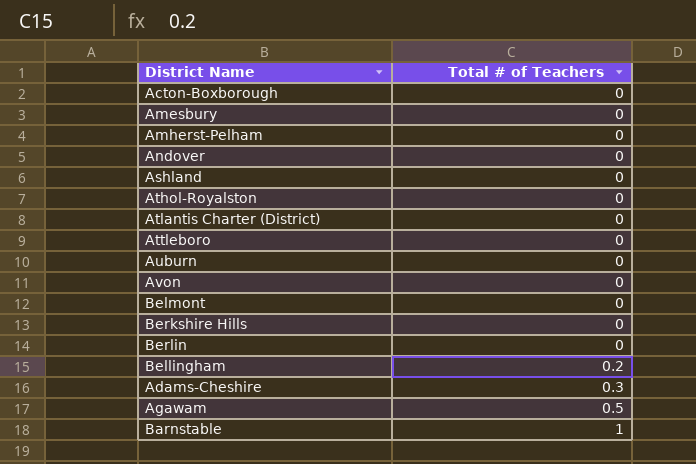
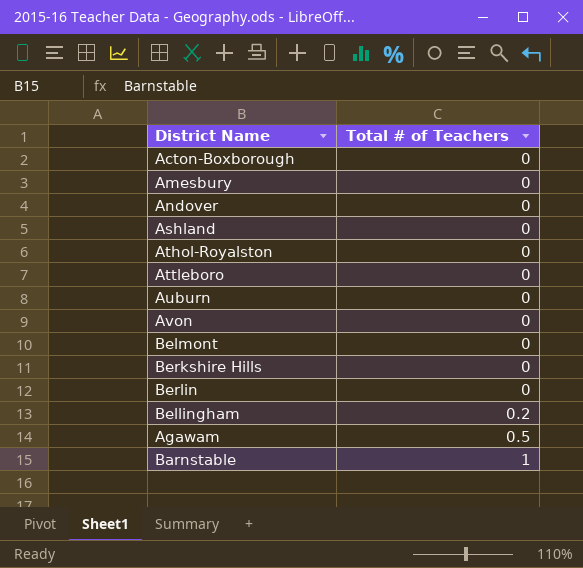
row Amherst-Pelham: 0 -> none
row Atlantis Charter (District): 0 -> none
row Adams-Cheshire: 0.3 -> none

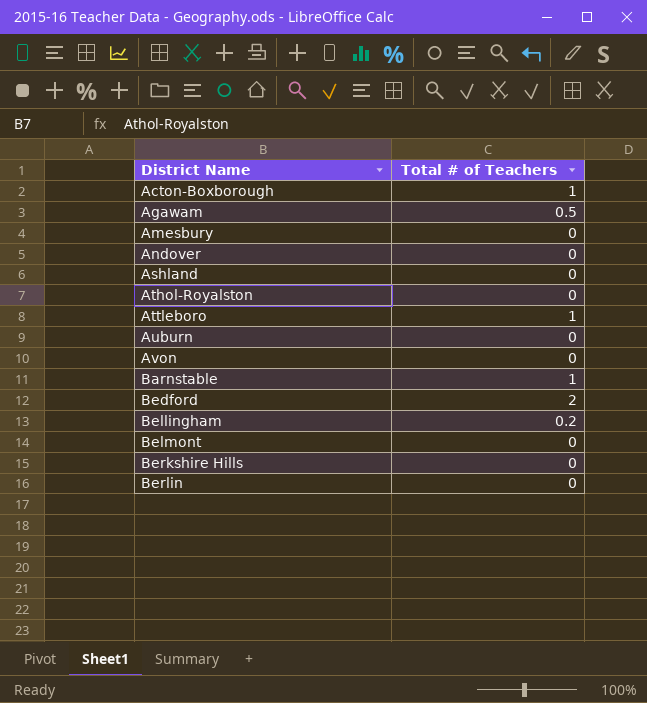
row order: Total # of Teachers ascending -> District Name ascending
Acton-Boxborough | Total # of Teachers: 0 -> 1
Attleboro | Total # of Teachers: 0 -> 1
row Bedford: none -> 2

